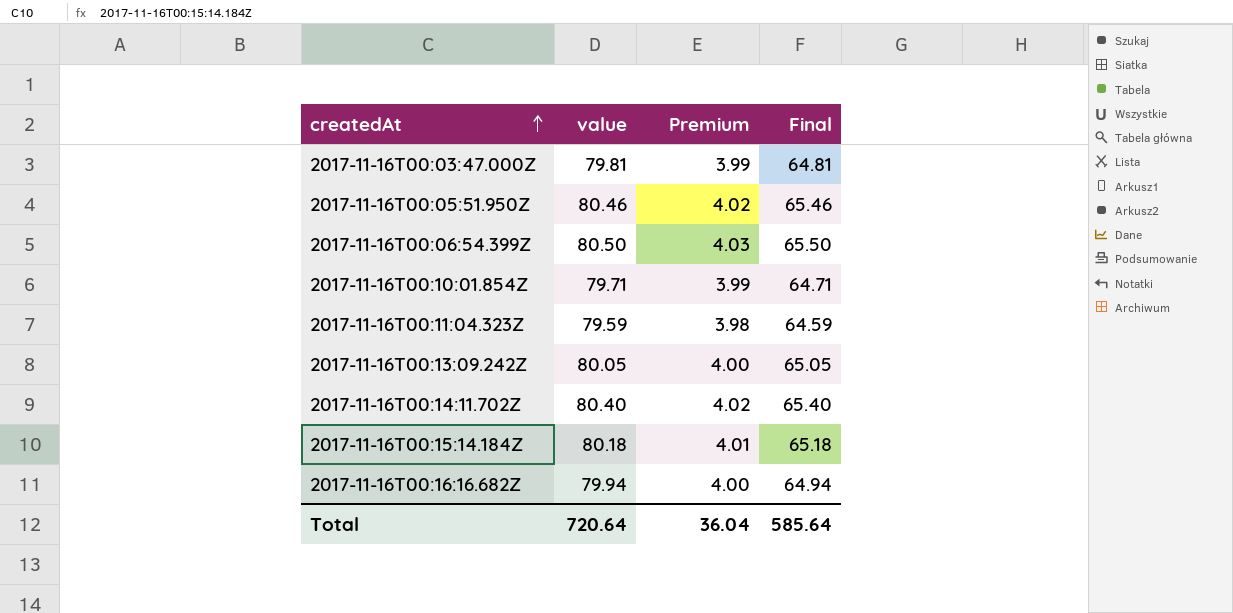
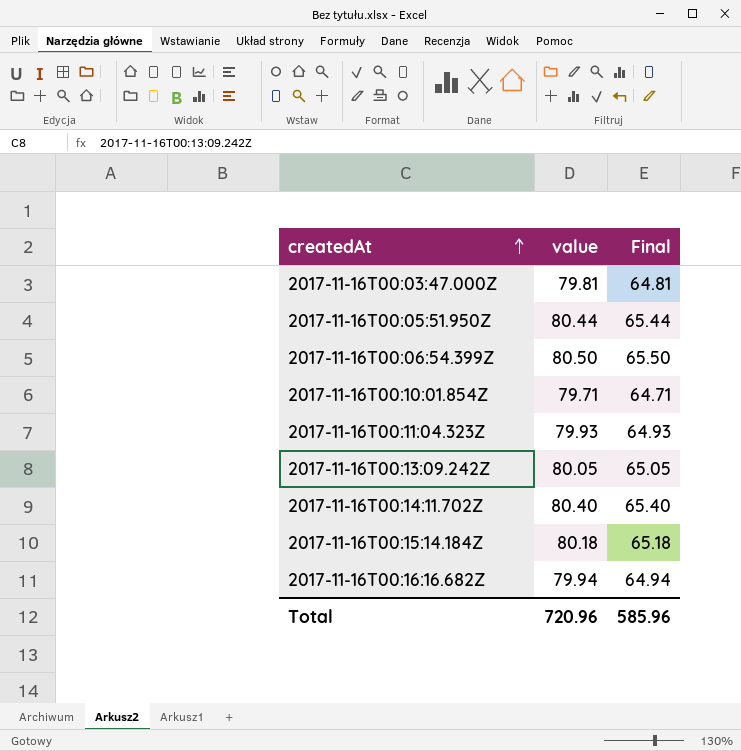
column Premium | formula: [value] * 0.05 -> none
2017-11-16T00:05:51.950Z | value: 80.46 -> 80.44
2017-11-16T00:05:51.950Z | Final: 65.46 -> 65.44
2017-11-16T00:11:04.323Z | value: 79.59 -> 79.93
2017-11-16T00:11:04.323Z | Final: 64.59 -> 64.93
Total | value: 720.64 -> 720.96
Total | Final: 585.64 -> 585.96

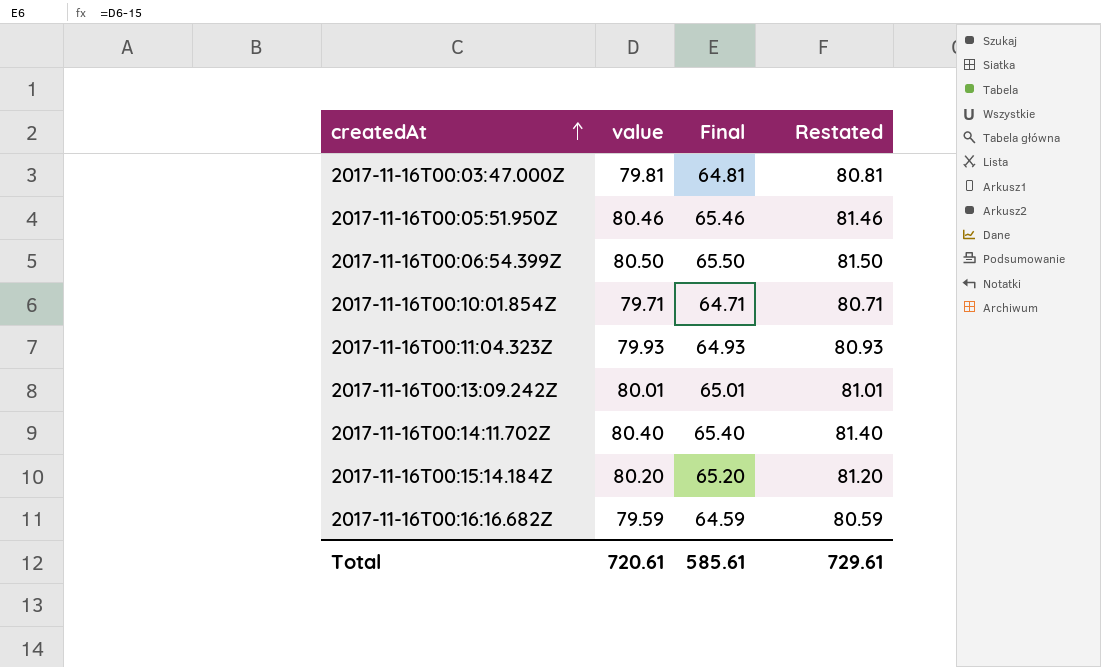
column Restated | formula: none -> [value] + 1
2017-11-16T00:05:51.950Z | value: 80.44 -> 80.46
2017-11-16T00:05:51.950Z | Final: 65.44 -> 65.46
2017-11-16T00:13:09.242Z | value: 80.05 -> 80.01
2017-11-16T00:13:09.242Z | Final: 65.05 -> 65.01
2017-11-16T00:15:14.184Z | value: 80.18 -> 80.20
2017-11-16T00:15:14.184Z | Final: 65.18 -> 65.20
2017-11-16T00:16:16.682Z | value: 79.94 -> 79.59
2017-11-16T00:16:16.682Z | Final: 64.94 -> 64.59
Total | value: 720.96 -> 720.61
Total | Final: 585.96 -> 585.61

